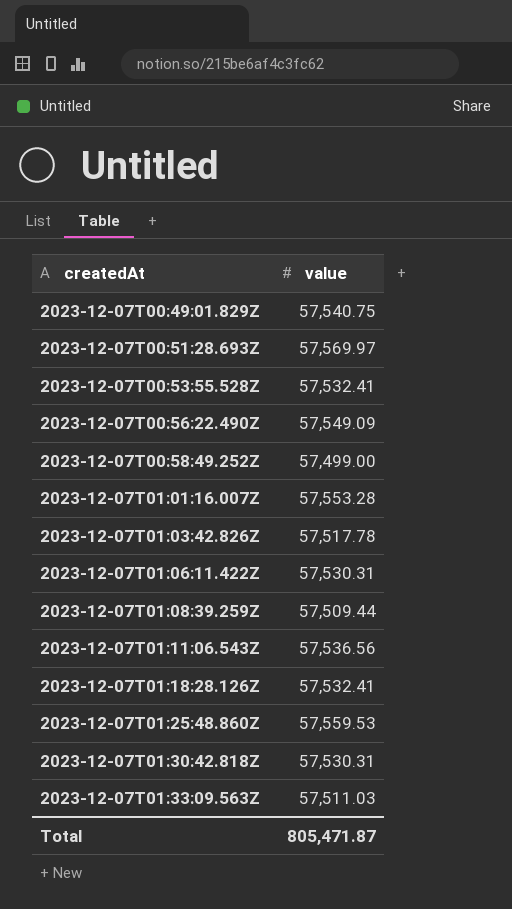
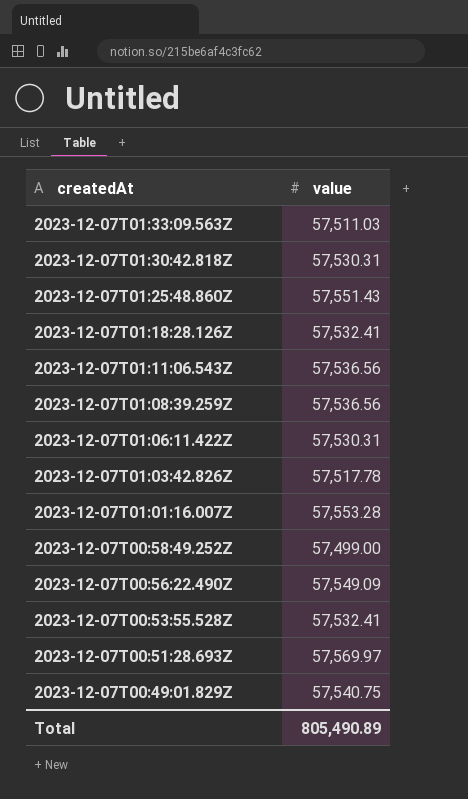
row order: createdAt ascending -> createdAt descending
2023-12-07T01:25:48.860Z | value: 57,559.53 -> 57,551.43
2023-12-07T01:08:39.259Z | value: 57,509.44 -> 57,536.56
Total | value: 805,471.87 -> 805,490.89

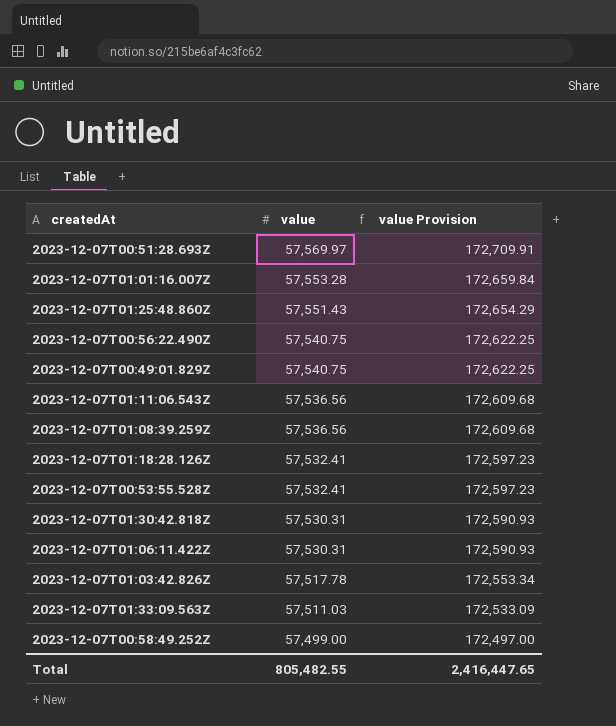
row order: createdAt descending -> value descending
column value Provision | formula: none -> [value] * 3
2023-12-07T00:56:22.490Z | value: 57,549.09 -> 57,540.75
Total | value: 805,490.89 -> 805,482.55

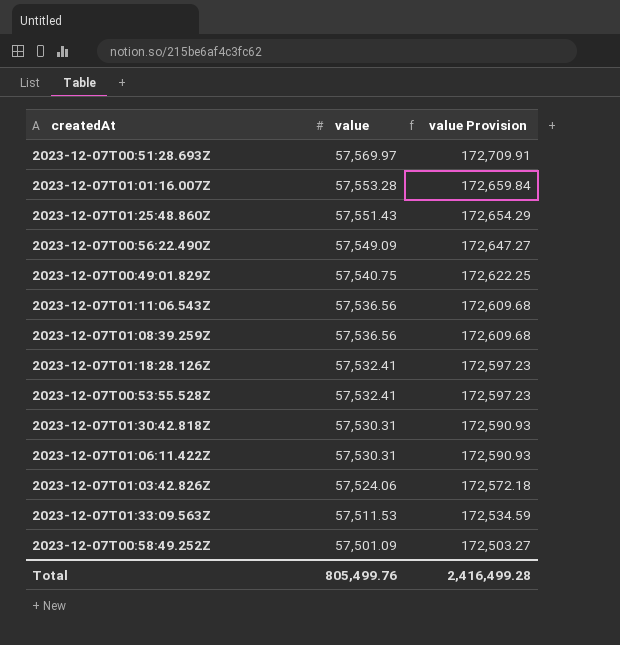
2023-12-07T00:56:22.490Z | value: 57,540.75 -> 57,549.09
2023-12-07T00:56:22.490Z | value Provision: 172,622.25 -> 172,647.27
2023-12-07T01:03:42.826Z | value: 57,517.78 -> 57,524.06
2023-12-07T01:03:42.826Z | value Provision: 172,553.34 -> 172,572.18
2023-12-07T01:33:09.563Z | value: 57,511.03 -> 57,511.53
2023-12-07T01:33:09.563Z | value Provision: 172,533.09 -> 172,534.59
2023-12-07T00:58:49.252Z | value: 57,499.00 -> 57,501.09
2023-12-07T00:58:49.252Z | value Provision: 172,497.00 -> 172,503.27
Total | value: 805,482.55 -> 805,499.76
Total | value Provision: 2,416,447.65 -> 2,416,499.28

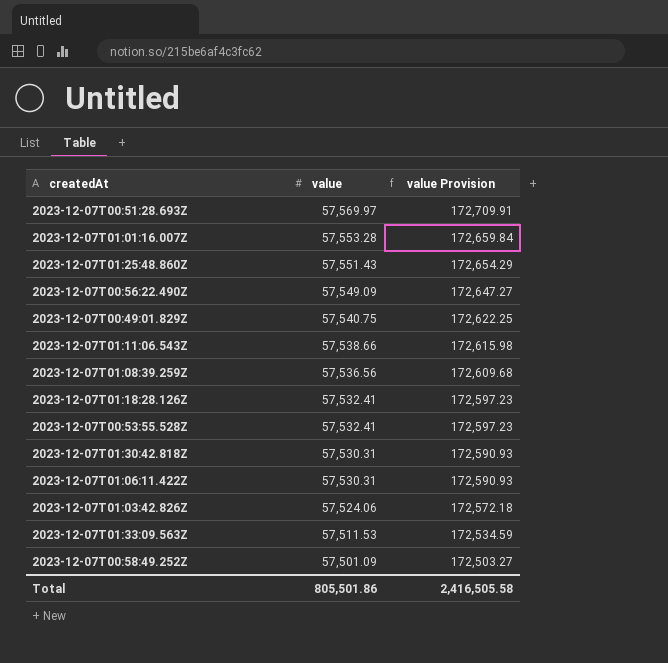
2023-12-07T01:11:06.543Z | value: 57,536.56 -> 57,538.66
2023-12-07T01:11:06.543Z | value Provision: 172,609.68 -> 172,615.98
Total | value: 805,499.76 -> 805,501.86
Total | value Provision: 2,416,499.28 -> 2,416,505.58

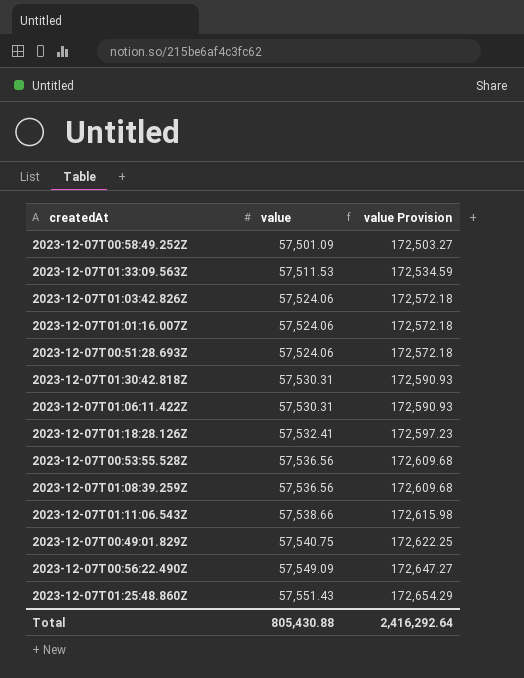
row order: value descending -> value ascending
2023-12-07T01:01:16.007Z | value: 57,553.28 -> 57,524.06
2023-12-07T01:01:16.007Z | value Provision: 172,659.84 -> 172,572.18
2023-12-07T00:51:28.693Z | value: 57,569.97 -> 57,524.06
2023-12-07T00:51:28.693Z | value Provision: 172,709.91 -> 172,572.18
2023-12-07T00:53:55.528Z | value: 57,532.41 -> 57,536.56
2023-12-07T00:53:55.528Z | value Provision: 172,597.23 -> 172,609.68
Total | value: 805,501.86 -> 805,430.88
Total | value Provision: 2,416,505.58 -> 2,416,292.64

